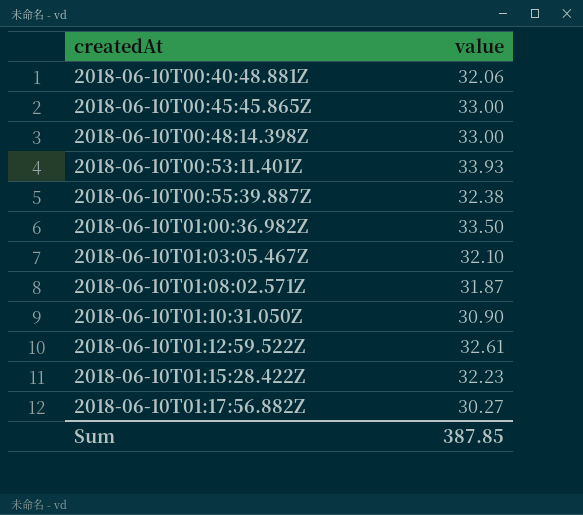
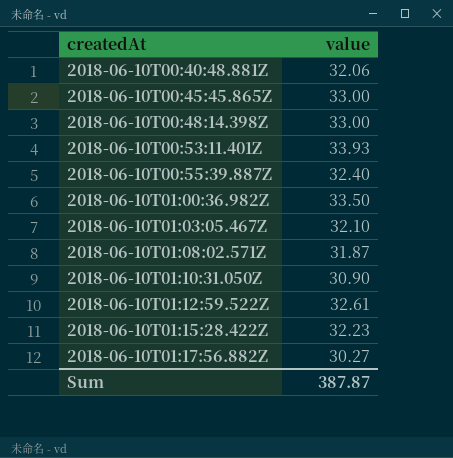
2018-06-10T00:55:39.887Z | value: 32.38 -> 32.40
Sum | value: 387.85 -> 387.87

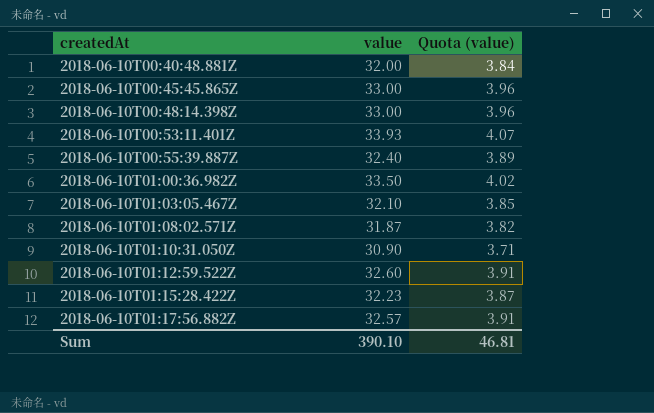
column Quota (value) | formula: none -> [value] * 0.12
2018-06-10T00:40:48.881Z | value: 32.06 -> 32.00
2018-06-10T01:12:59.522Z | value: 32.61 -> 32.60
2018-06-10T01:17:56.882Z | value: 30.27 -> 32.57
Sum | value: 387.87 -> 390.10

